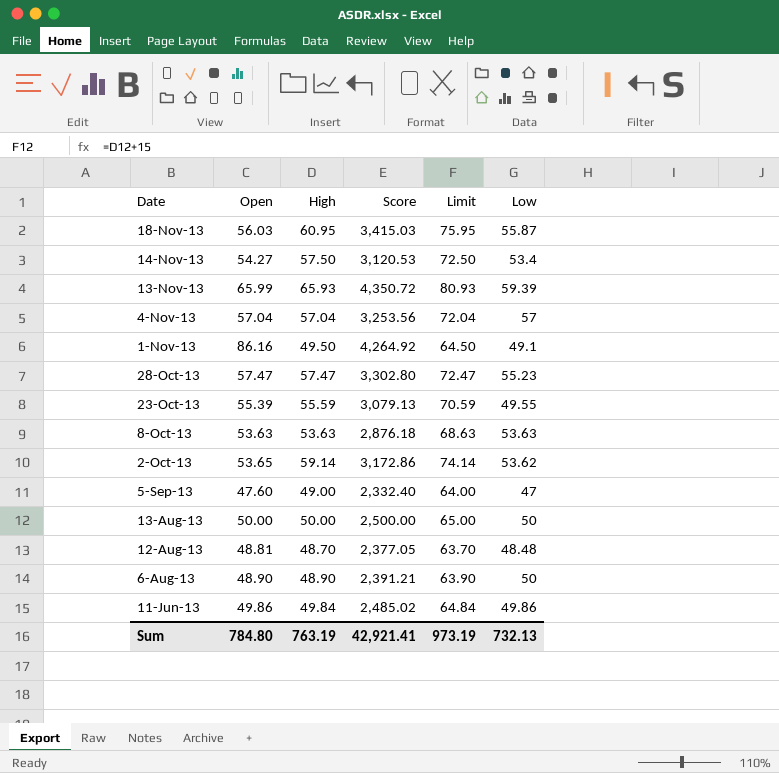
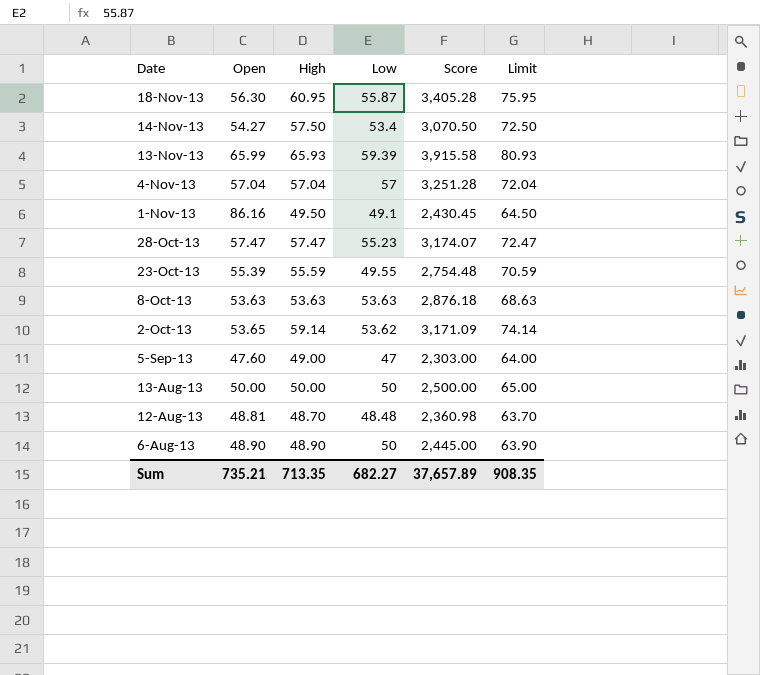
column Low | position: 6 -> 4
column Score | formula: [Open] * [High] -> [High] * [Low]
row 11-Jun-13: 49.86 | 49.84 | 2,485.02 | 64.84 | 49.86 -> none
18-Nov-13 | Open: 56.03 -> 56.30
Sum | Open: 784.80 -> 735.21
Sum | High: 763.19 -> 713.35
Sum | Low: 732.13 -> 682.27
Sum | Score: 42,921.41 -> 37,657.89
Sum | Limit: 973.19 -> 908.35

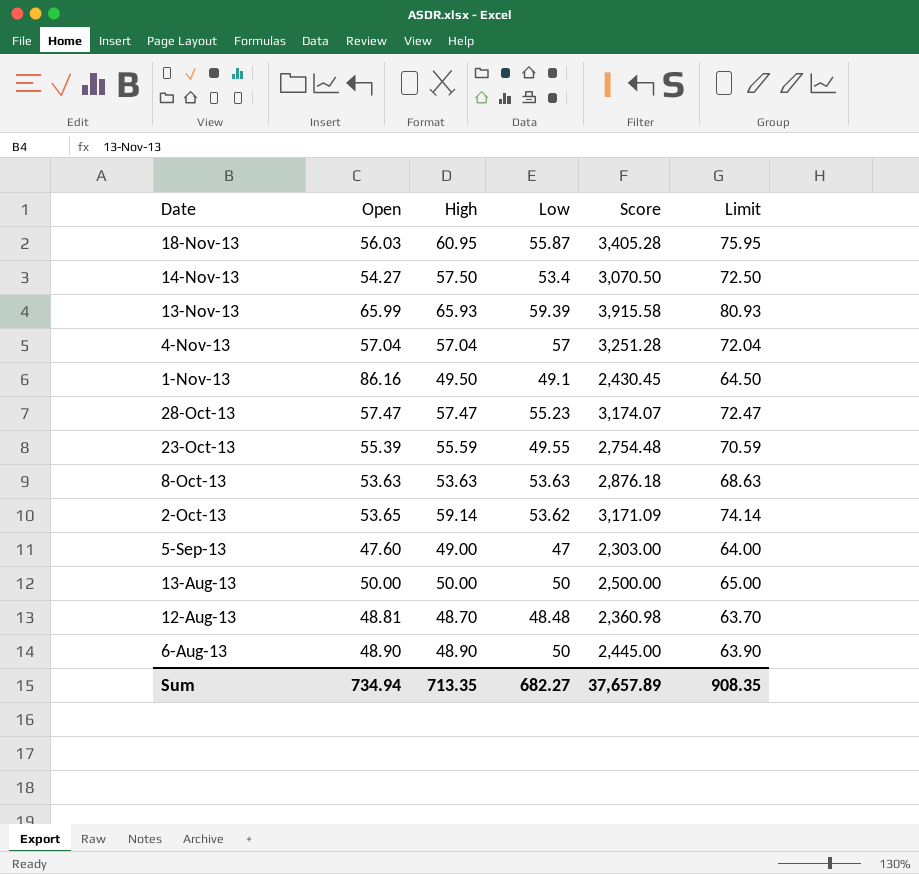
18-Nov-13 | Open: 56.30 -> 56.03
Sum | Open: 735.21 -> 734.94

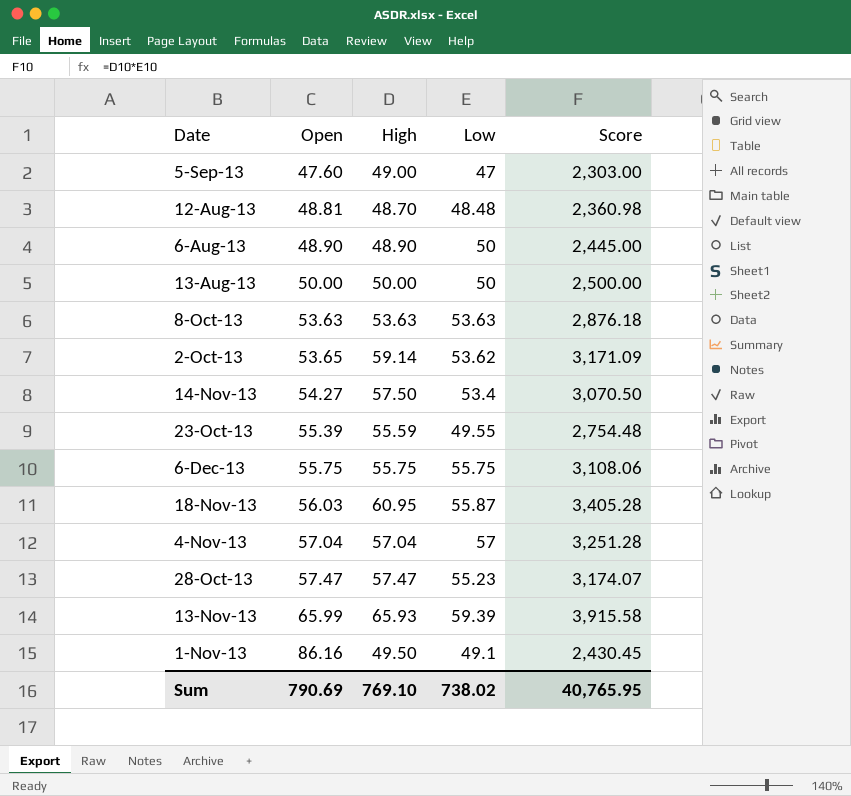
row order: Date descending -> Open ascending
column Limit | formula: [High] + 15 -> none
row 6-Dec-13: none -> 55.75 | 55.75 | 55.75 | 3,108.06
Sum | Open: 734.94 -> 790.69
Sum | High: 713.35 -> 769.10
Sum | Low: 682.27 -> 738.02
Sum | Score: 37,657.89 -> 40,765.95

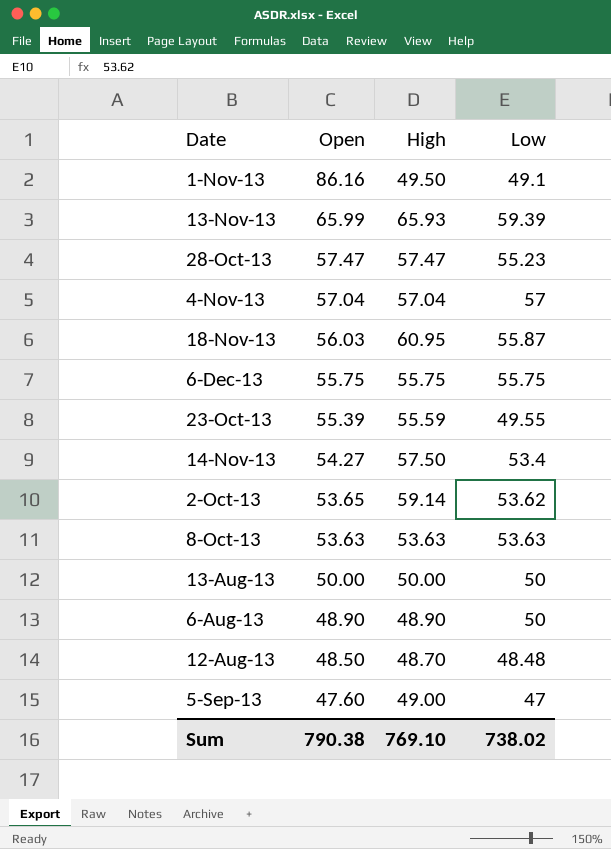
row order: Open ascending -> Open descending
column Score | formula: [High] * [Low] -> none
12-Aug-13 | Open: 48.81 -> 48.50
Sum | Open: 790.69 -> 790.38

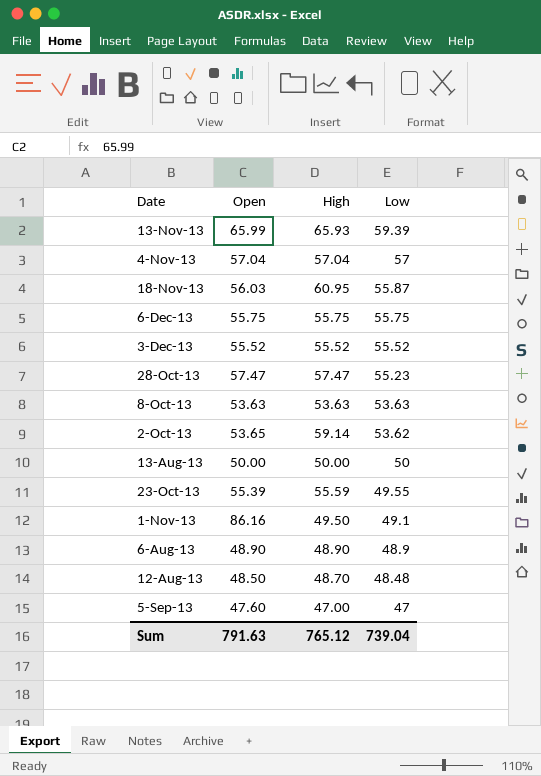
row order: Open descending -> Low descending
row 14-Nov-13: 54.27 | 57.50 | 53.4 -> none
row 3-Dec-13: none -> 55.52 | 55.52 | 55.52
6-Aug-13 | Low: 50 -> 48.9
5-Sep-13 | High: 49.00 -> 47.00
Sum | Open: 790.38 -> 791.63
Sum | High: 769.10 -> 765.12
Sum | Low: 738.02 -> 739.04

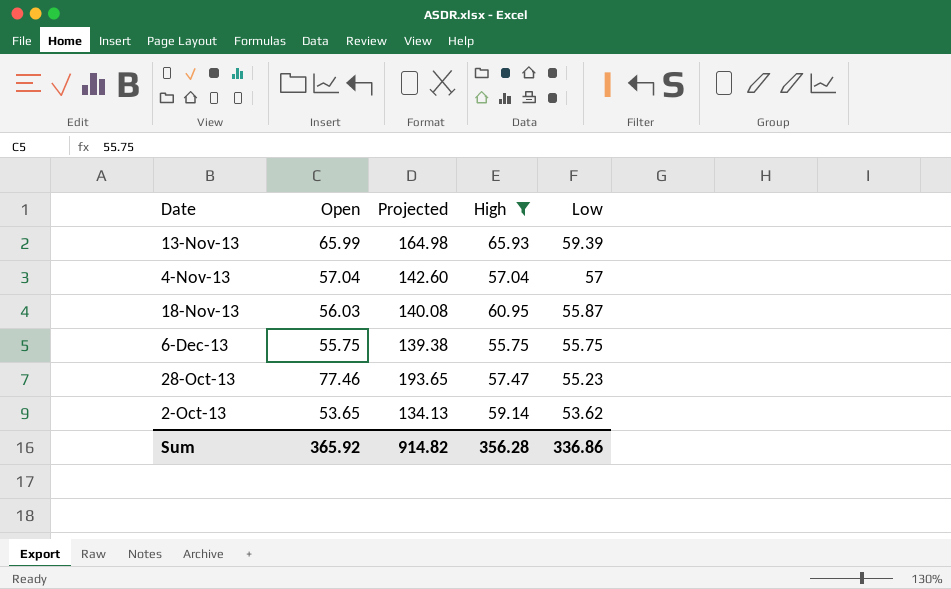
filter: none -> High >= 55.75
column Projected | formula: none -> [Open] * 2.5
28-Oct-13 | Open: 57.47 -> 77.46
Sum | Open: 791.63 -> 365.92
Sum | High: 765.12 -> 356.28
Sum | Low: 739.04 -> 336.86

